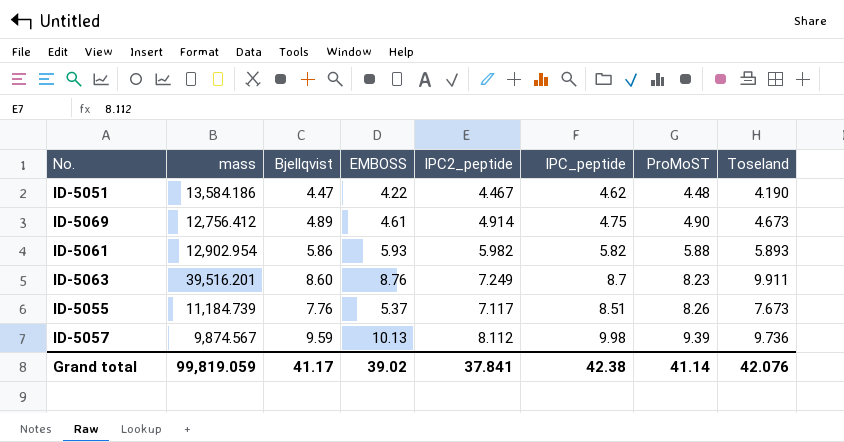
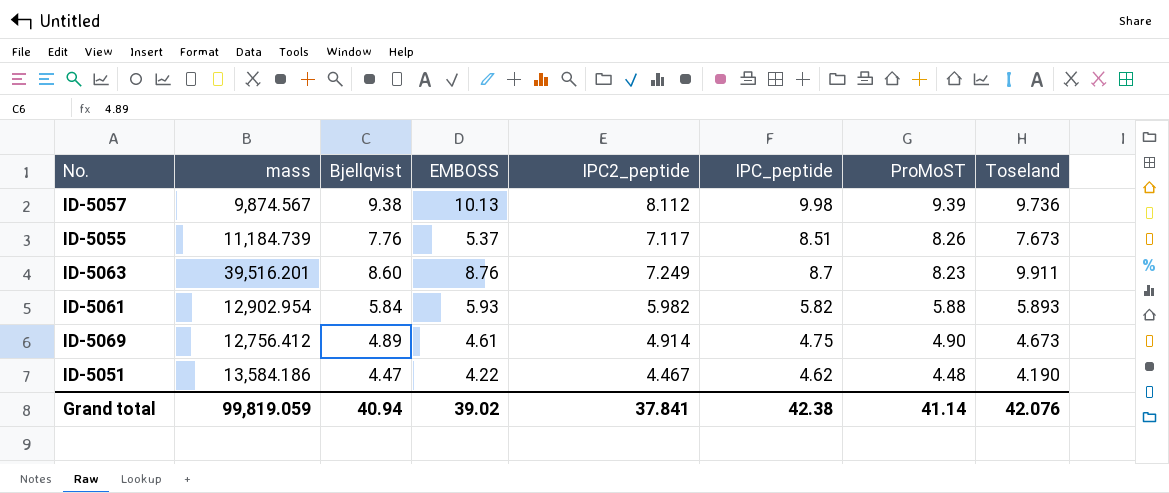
row order: ProMoST ascending -> ProMoST descending
ID-5057 | Bjellqvist: 9.59 -> 9.38
ID-5061 | Bjellqvist: 5.86 -> 5.84
Grand total | Bjellqvist: 41.17 -> 40.94

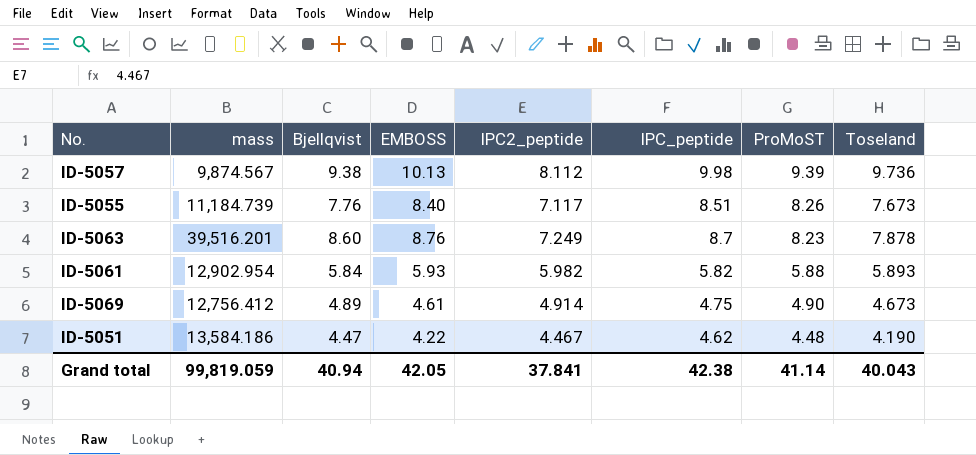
ID-5055 | EMBOSS: 5.37 -> 8.40
ID-5063 | Toseland: 9.911 -> 7.878
Grand total | EMBOSS: 39.02 -> 42.05
Grand total | Toseland: 42.076 -> 40.043

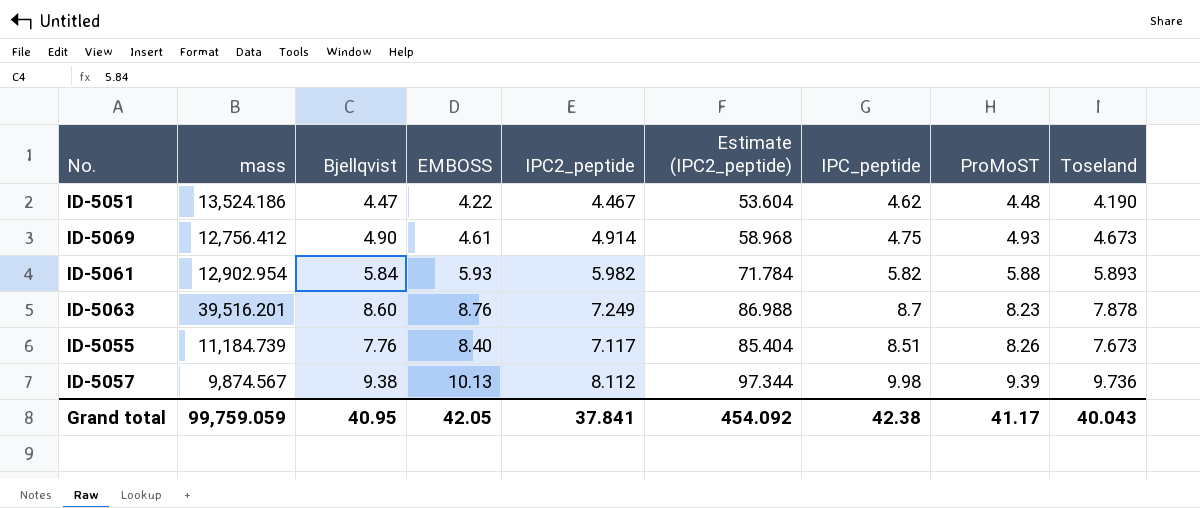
row order: ProMoST descending -> ProMoST ascending
column Estimate (IPC2_peptide) | formula: none -> [IPC2_peptide] * 12
ID-5051 | mass: 13,584.186 -> 13,524.186
ID-5069 | Bjellqvist: 4.89 -> 4.90
ID-5069 | ProMoST: 4.90 -> 4.93
Grand total | mass: 99,819.059 -> 99,759.059
Grand total | Bjellqvist: 40.94 -> 40.95
Grand total | ProMoST: 41.14 -> 41.17

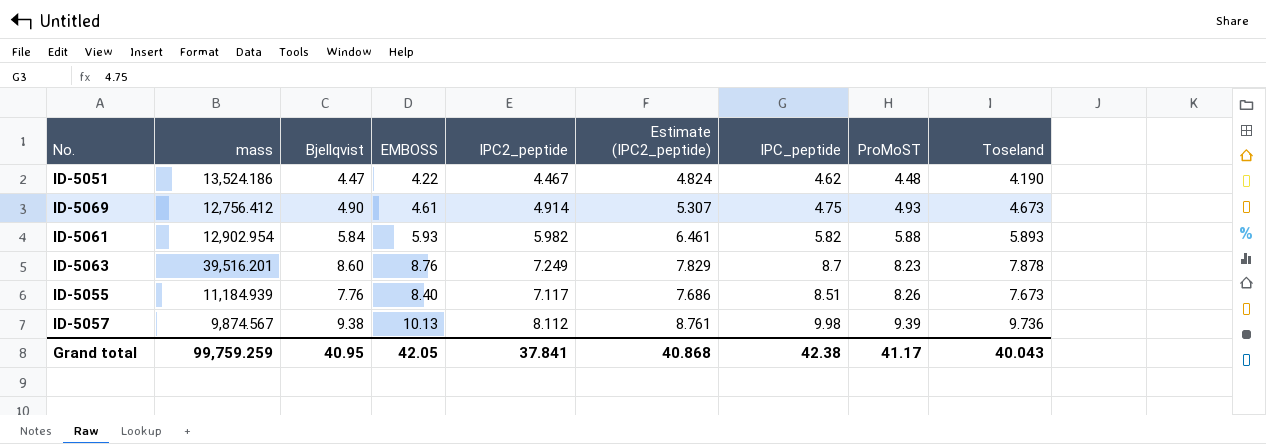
column Estimate (IPC2_peptide) | formula: [IPC2_peptide] * 12 -> [IPC2_peptide] * 1.08
ID-5055 | mass: 11,184.739 -> 11,184.939
Grand total | mass: 99,759.059 -> 99,759.259
Grand total | Estimate (IPC2_peptide): 454.092 -> 40.868

